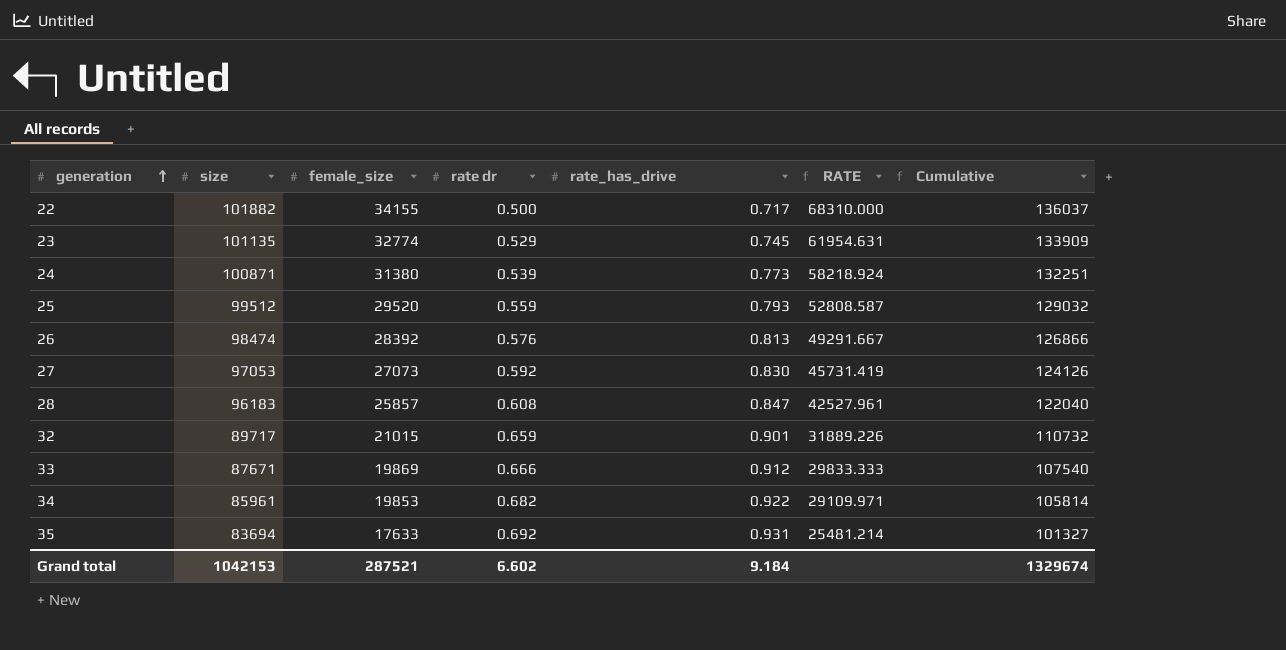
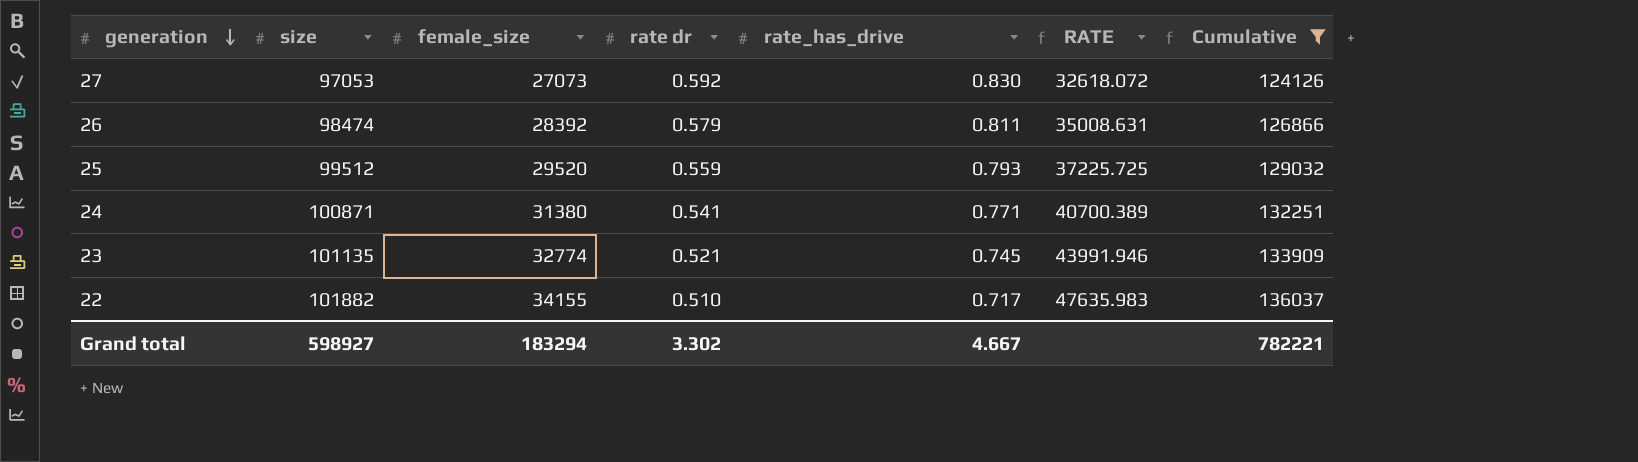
filter: none -> Cumulative >= 124126
row order: generation ascending -> generation descending
column RATE | formula: [female_size] / [rate dr] -> [female_size] / [rate_has_drive]
26 | rate dr: 0.576 -> 0.579
26 | rate_has_drive: 0.813 -> 0.811
24 | rate dr: 0.539 -> 0.541
24 | rate_has_drive: 0.773 -> 0.771
23 | rate dr: 0.529 -> 0.521
22 | rate dr: 0.500 -> 0.510
Grand total | size: 1042153 -> 598927
Grand total | female_size: 287521 -> 183294
Grand total | rate dr: 6.602 -> 3.302
Grand total | rate_has_drive: 9.184 -> 4.667
Grand total | Cumulative: 1329674 -> 782221

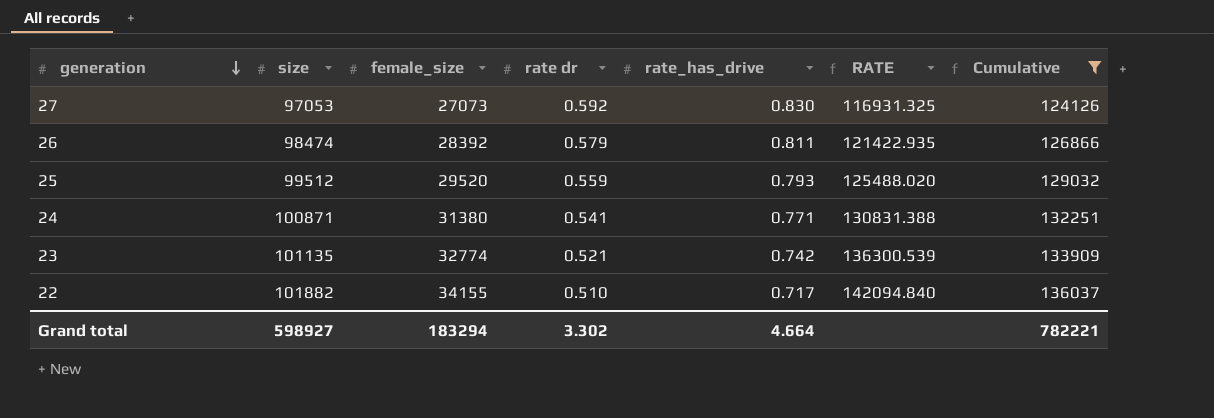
column RATE | formula: [female_size] / [rate_has_drive] -> [size] / [rate_has_drive]
23 | rate_has_drive: 0.745 -> 0.742
Grand total | rate_has_drive: 4.667 -> 4.664

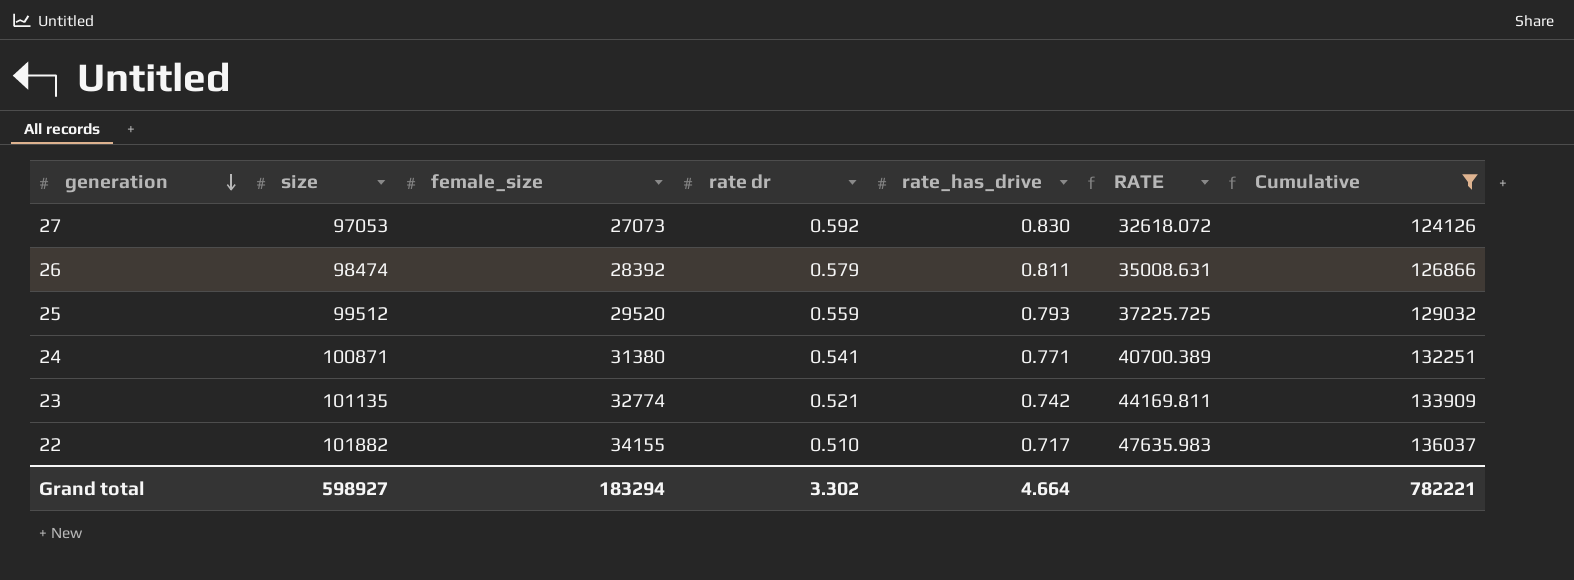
column RATE | formula: [size] / [rate_has_drive] -> [female_size] / [rate_has_drive]

